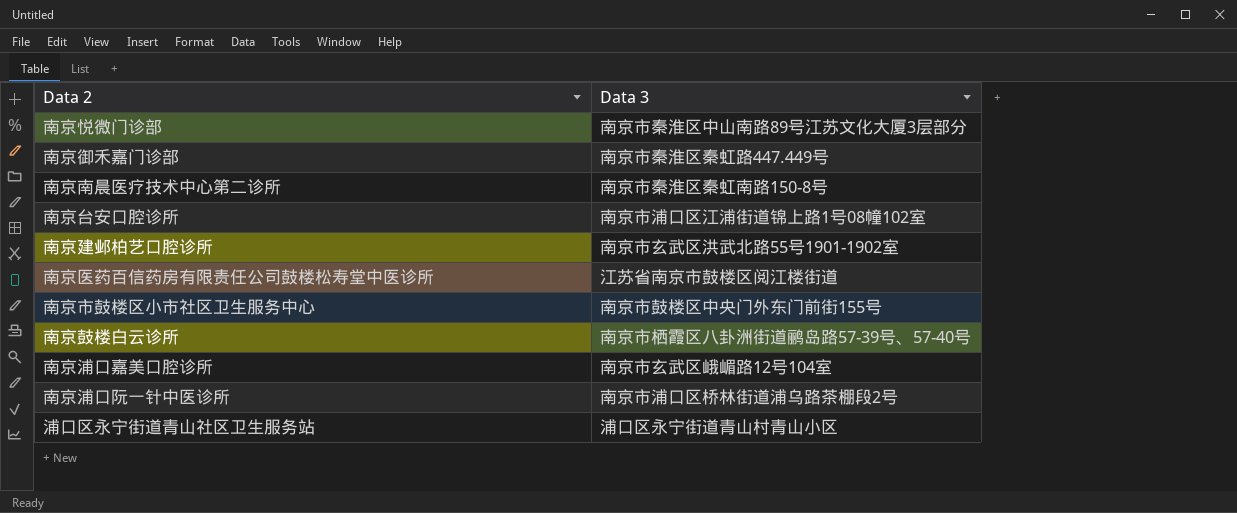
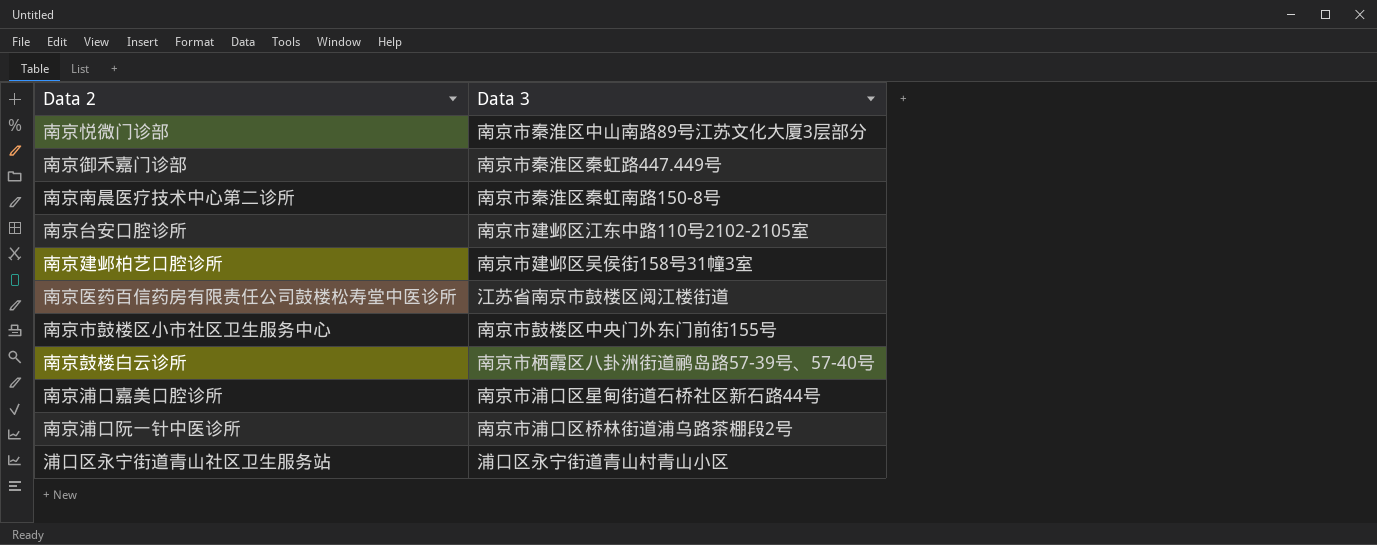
南京台安口腔诊所 | Data 3: 南京市浦口区江浦街道锦上路1号08幢102室 -> 南京市建邺区江东中路110号2102-2105室
南京建邺柏艺口腔诊所 | Data 3: 南京市玄武区洪武北路55号1901-1902室 -> 南京市建邺区吴侯街158号31幢3室
南京浦口嘉美口腔诊所 | Data 3: 南京市玄武区峨嵋路12号104室 -> 南京市浦口区星甸街道石桥社区新石路44号

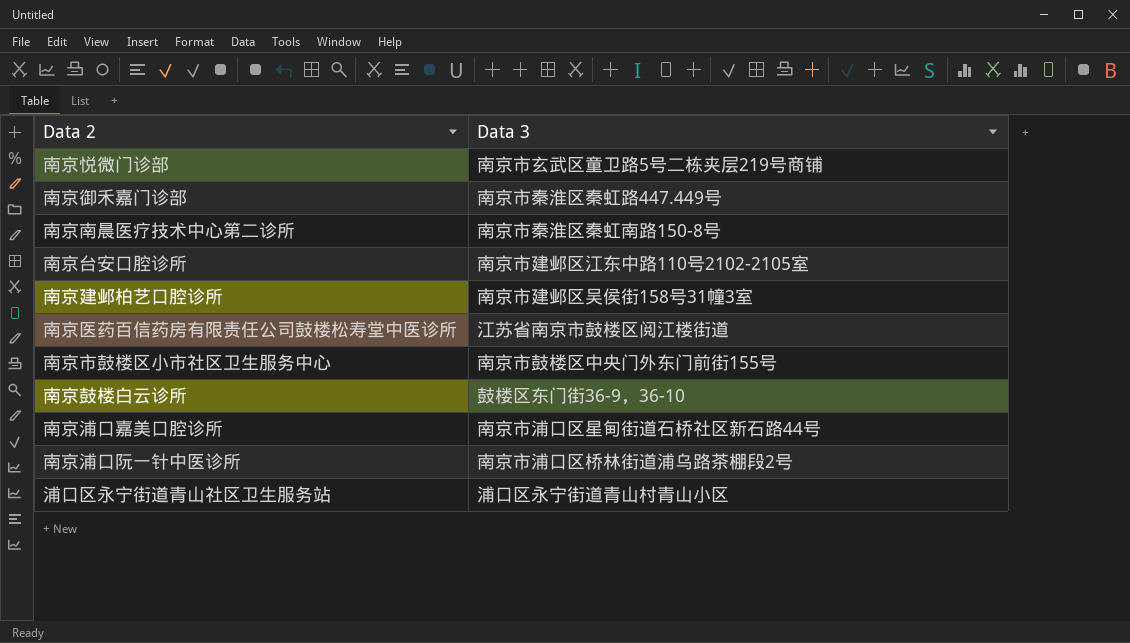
南京悦微门诊部 | Data 3: 南京市秦淮区中山南路89号江苏文化大厦3层部分 -> 南京市玄武区童卫路5号二栋夹层219号商铺
南京鼓楼白云诊所 | Data 3: 南京市栖霞区八卦洲街道鹂岛路57-39号、57-40号 -> 鼓楼区东门街36-9，36-10

